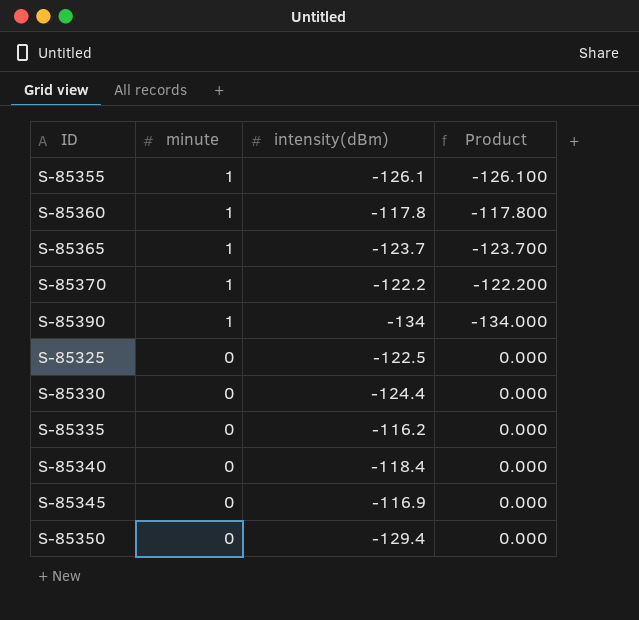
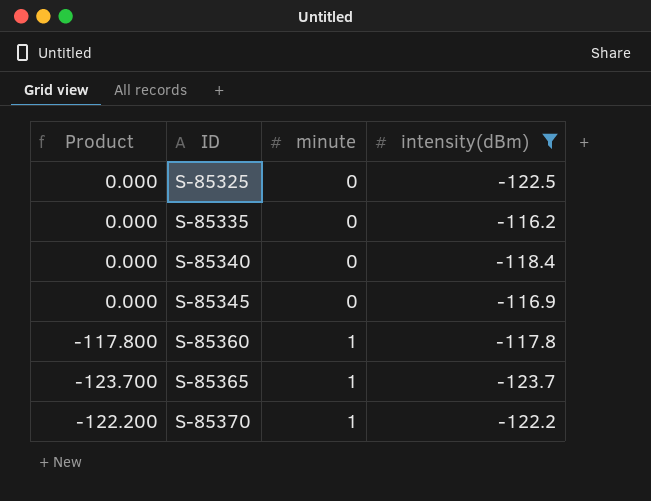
filter: none -> intensity(dBm) >= -123.7
row order: minute descending -> ID ascending
column Product | position: 4 -> 1

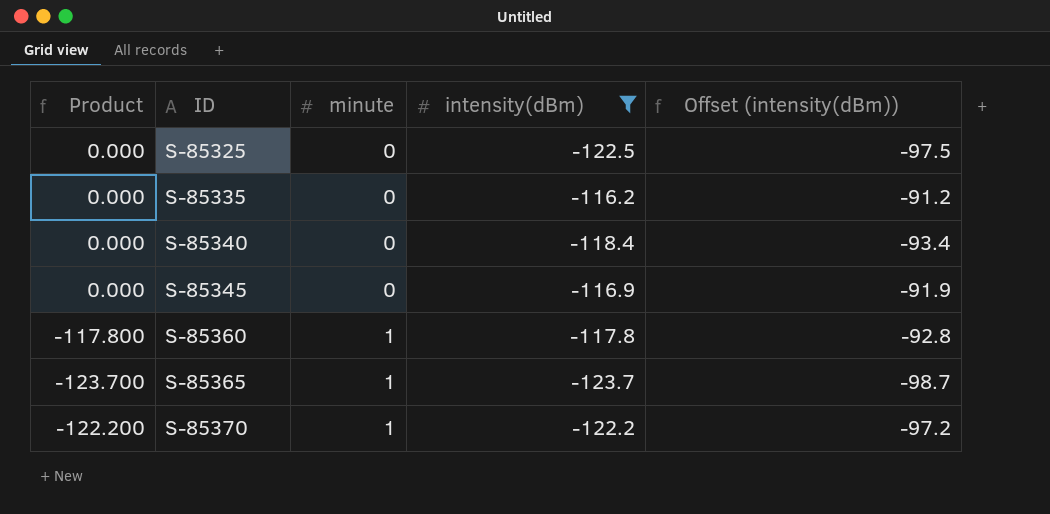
column Offset (intensity(dBm)) | formula: none -> [intensity(dBm)] + 25

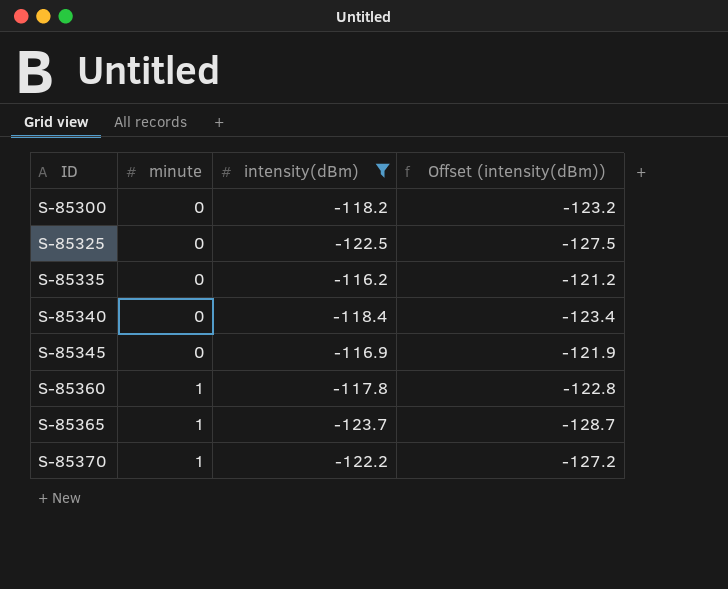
column Product | formula: [minute] * [intensity(dBm)] -> none
column Offset (intensity(dBm)) | formula: [intensity(dBm)] + 25 -> [intensity(dBm)] - 5
row S-85300: none -> 0 | -118.2 | -123.2

